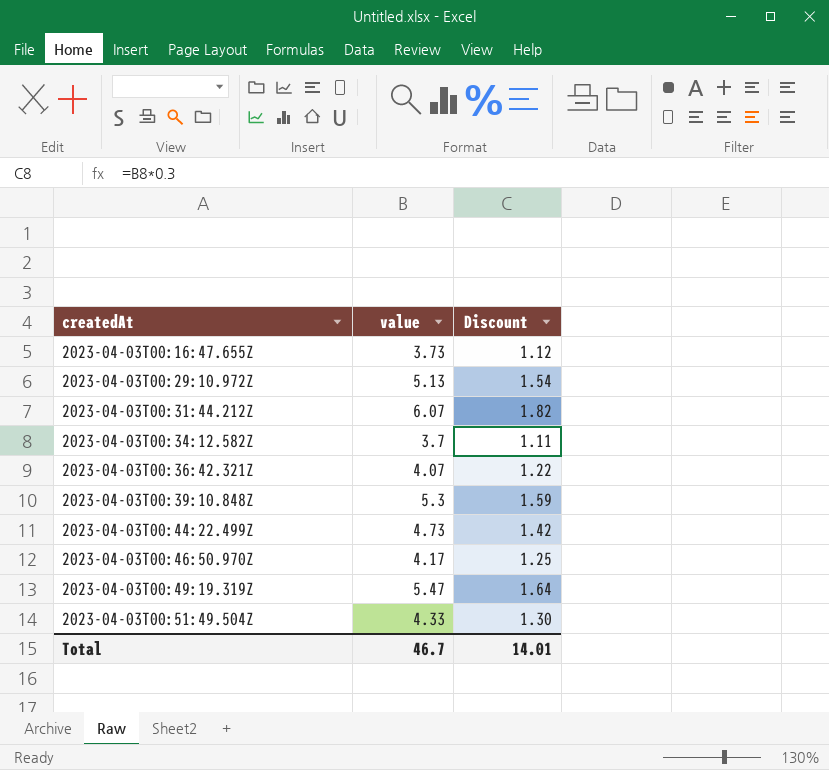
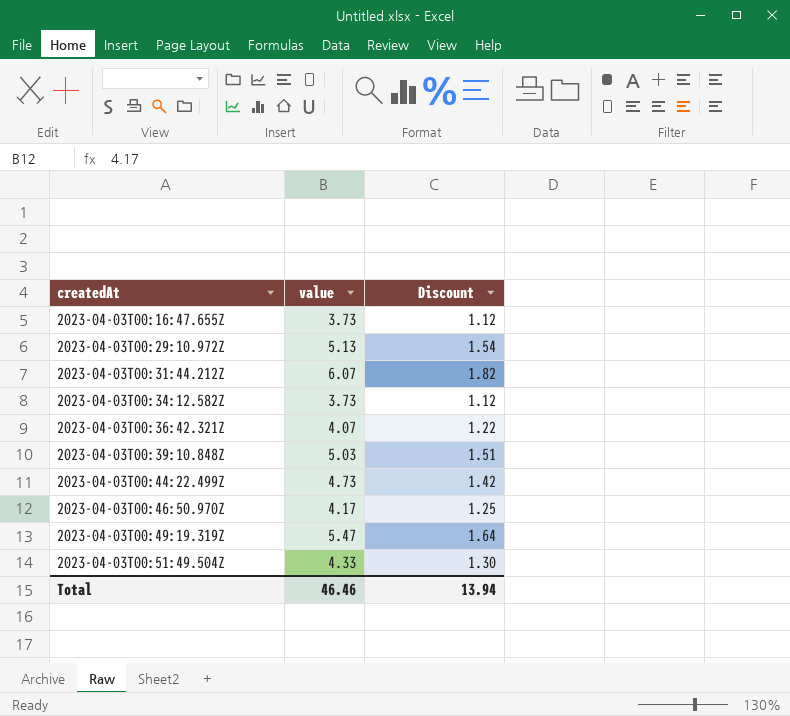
2023-04-03T00:34:12.582Z | value: 3.7 -> 3.73
2023-04-03T00:34:12.582Z | Discount: 1.11 -> 1.12
2023-04-03T00:39:10.848Z | value: 5.3 -> 5.03
2023-04-03T00:39:10.848Z | Discount: 1.59 -> 1.51
Total | value: 46.7 -> 46.46
Total | Discount: 14.01 -> 13.94

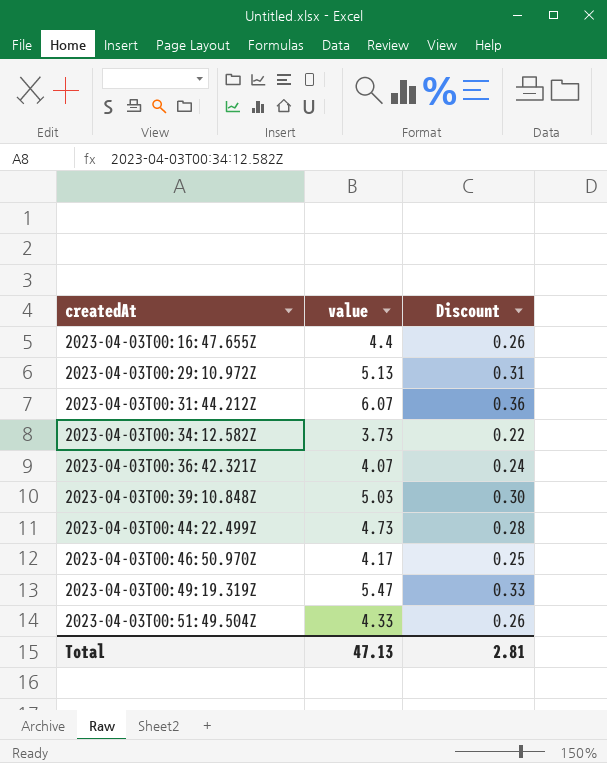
column Discount | formula: [value] * 0.3 -> [value] * 0.06
2023-04-03T00:16:47.655Z | value: 3.73 -> 4.4
Total | value: 46.46 -> 47.13
Total | Discount: 13.94 -> 2.81

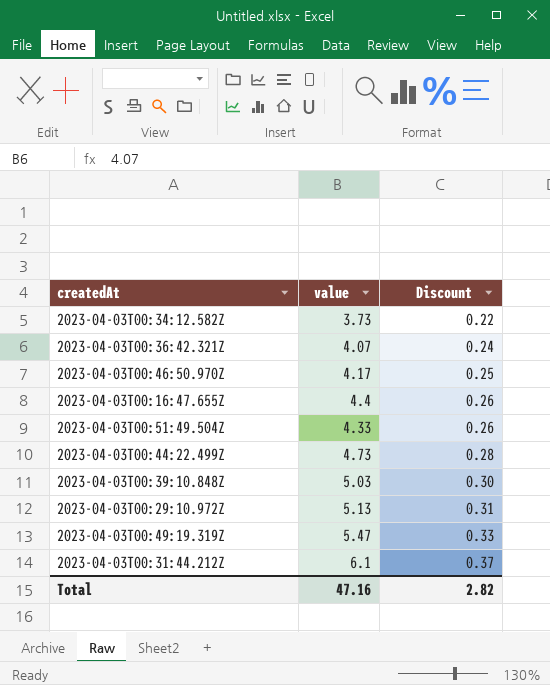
row order: createdAt ascending -> Discount ascending
2023-04-03T00:31:44.212Z | value: 6.07 -> 6.1
2023-04-03T00:31:44.212Z | Discount: 0.36 -> 0.37
Total | value: 47.13 -> 47.16
Total | Discount: 2.81 -> 2.82

